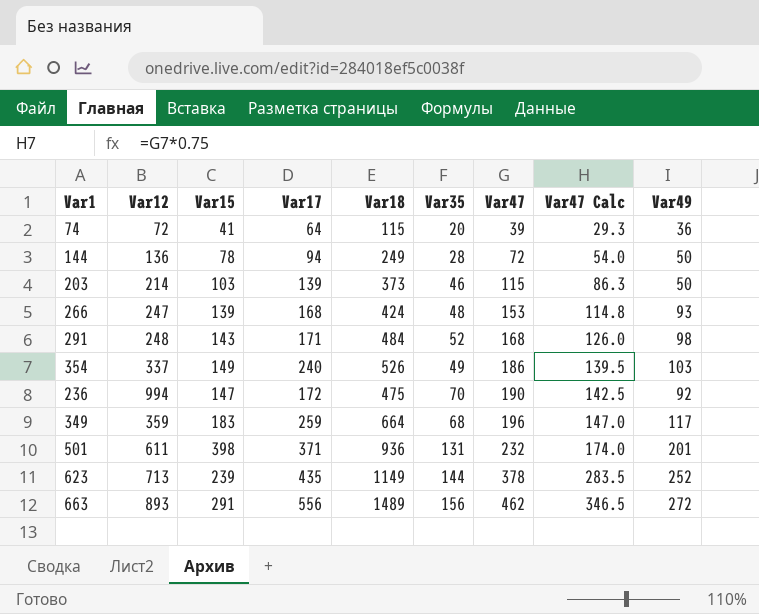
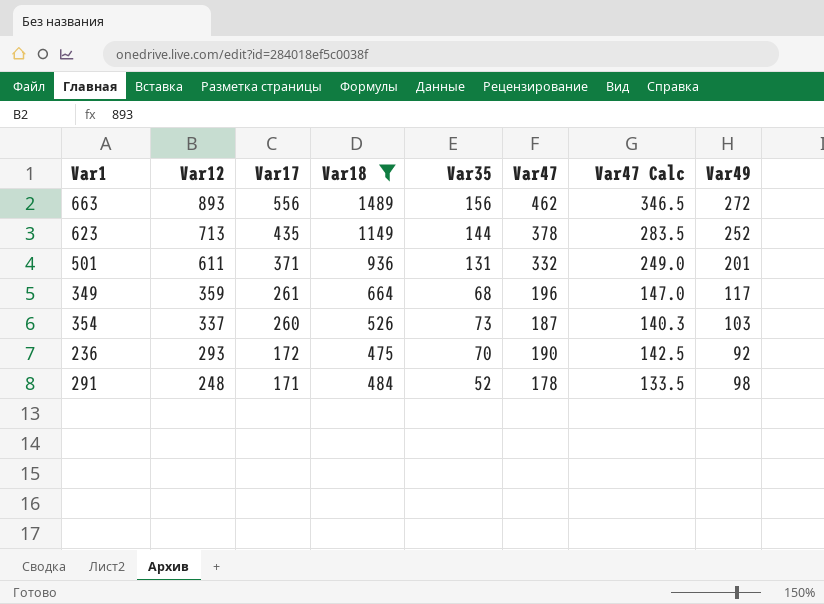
filter: none -> Var18 >= 475
row order: Var47 ascending -> Var12 descending
column Var15 | position: 3 -> none
501 | Var47: 232 -> 332
501 | Var47 Calc: 174.0 -> 249.0
349 | Var17: 259 -> 261
354 | Var17: 240 -> 260
354 | Var35: 49 -> 73
354 | Var47: 186 -> 187
354 | Var47 Calc: 139.5 -> 140.3
236 | Var12: 994 -> 293
291 | Var47: 168 -> 178
291 | Var47 Calc: 126.0 -> 133.5

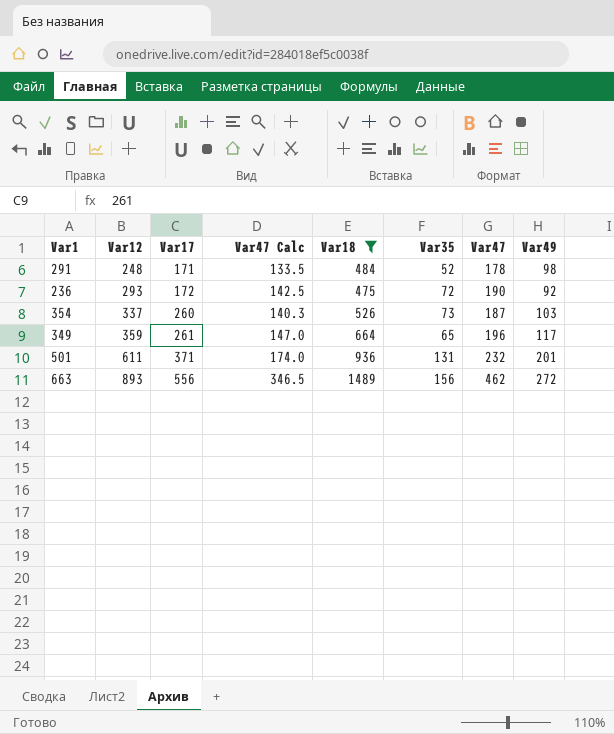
row order: Var12 descending -> Var12 ascending
column Var47 Calc | position: 7 -> 4
row 623: 713 | 435 | 1149 | 144 | 378 | 283.5 | 252 -> none
236 | Var35: 70 -> 72
349 | Var35: 68 -> 65
501 | Var47 Calc: 249.0 -> 174.0
501 | Var47: 332 -> 232

